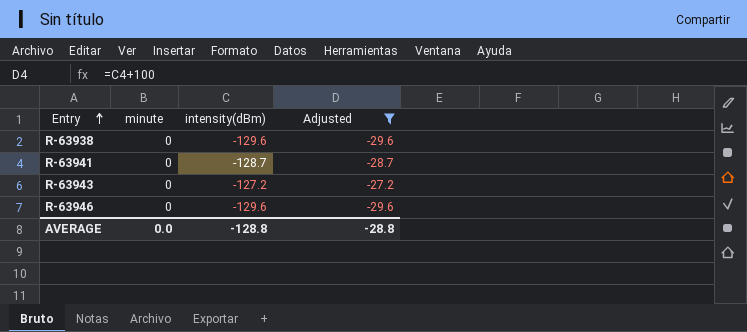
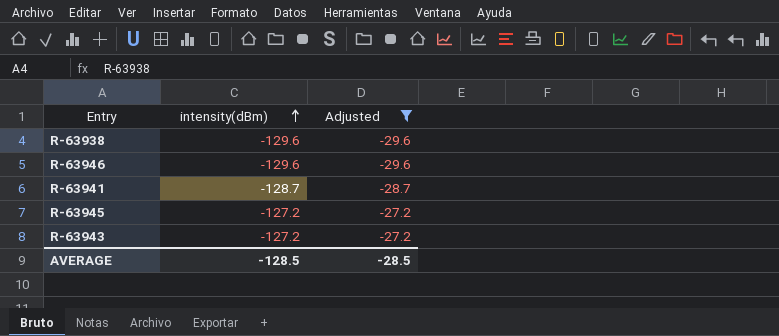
row order: Entry ascending -> intensity(dBm) ascending
column minute | position: 2 -> none
row R-63945: none -> -127.2 | -27.2
AVERAGE | intensity(dBm): -128.8 -> -128.5
AVERAGE | Adjusted: -28.8 -> -28.5

